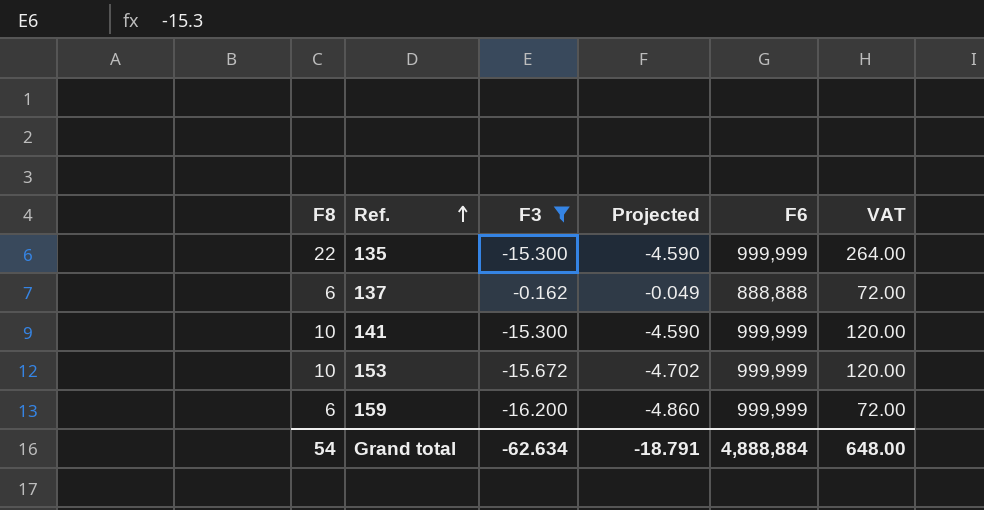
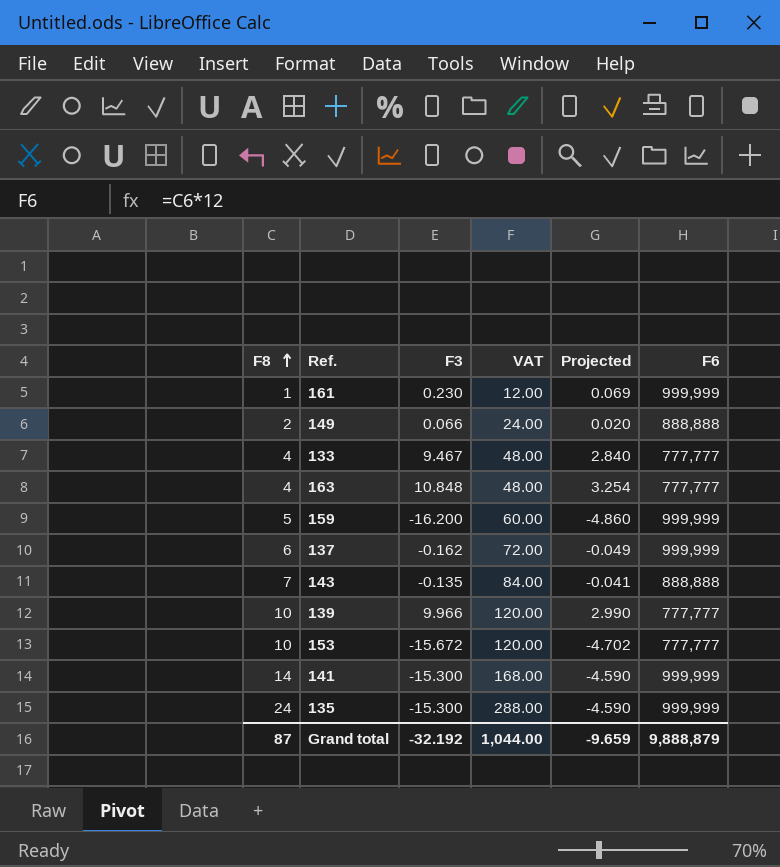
filter: F3 <= -0.162 -> none
row order: Ref. ascending -> F8 ascending
column VAT | position: 6 -> 4
159 | F8: 6 -> 5
159 | VAT: 72.00 -> 60.00
137 | F6: 888,888 -> 999,999
153 | F6: 999,999 -> 777,777
141 | F8: 10 -> 14
141 | VAT: 120.00 -> 168.00
135 | F8: 22 -> 24
135 | VAT: 264.00 -> 288.00
Grand total | F8: 54 -> 87
Grand total | F3: -62.634 -> -32.192
Grand total | VAT: 648.00 -> 1,044.00
Grand total | Projected: -18.791 -> -9.659
Grand total | F6: 4,888,884 -> 9,888,879

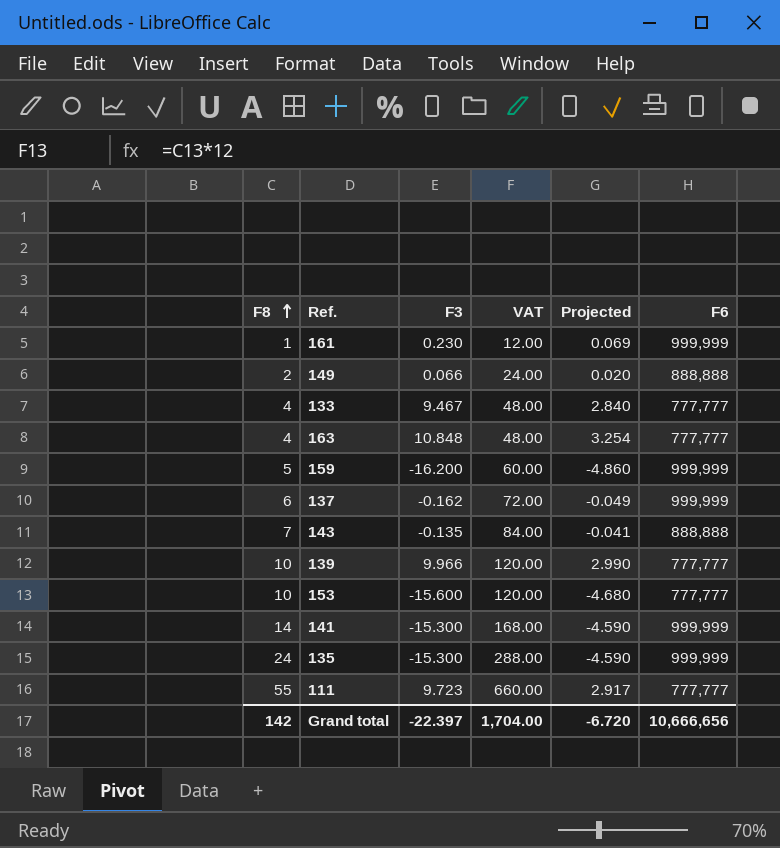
153 | F3: -15.672 -> -15.600
153 | Projected: -4.702 -> -4.680
row 111: none -> 55 | 9.723 | 660.00 | 2.917 | 777,777
Grand total | F8: 87 -> 142
Grand total | F3: -32.192 -> -22.397
Grand total | VAT: 1,044.00 -> 1,704.00
Grand total | Projected: -9.659 -> -6.720
Grand total | F6: 9,888,879 -> 10,666,656

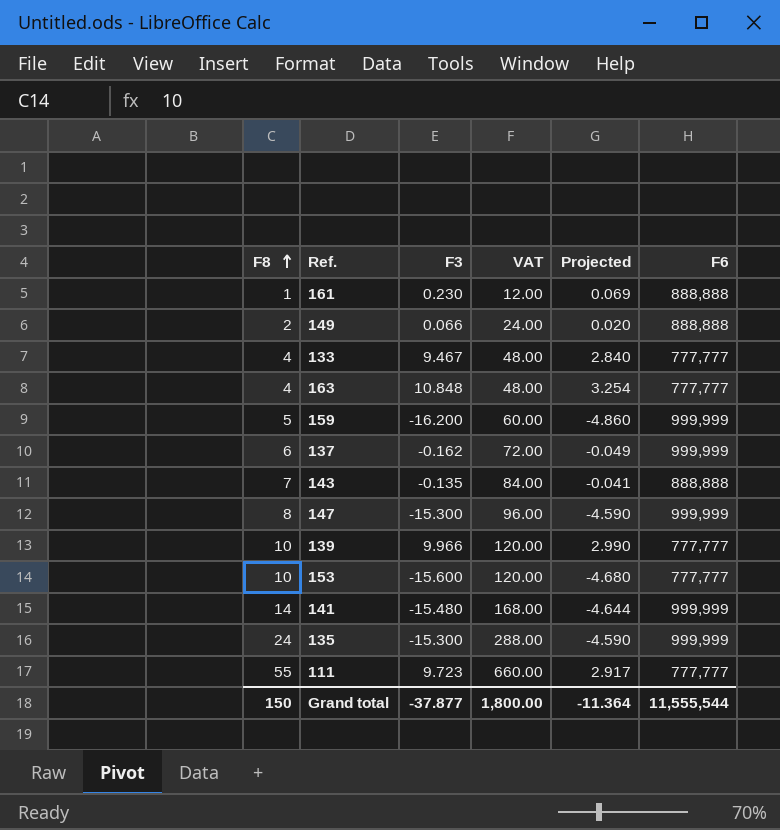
161 | F6: 999,999 -> 888,888
row 147: none -> 8 | -15.300 | 96.00 | -4.590 | 999,999
141 | F3: -15.300 -> -15.480
141 | Projected: -4.590 -> -4.644
Grand total | F8: 142 -> 150
Grand total | F3: -22.397 -> -37.877
Grand total | VAT: 1,704.00 -> 1,800.00
Grand total | Projected: -6.720 -> -11.364
Grand total | F6: 10,666,656 -> 11,555,544

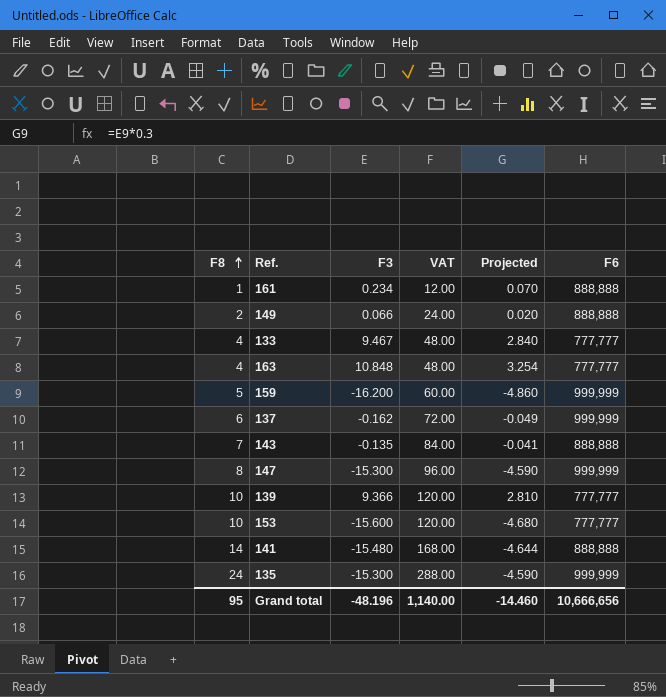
row 111: 55 | 9.723 | 660.00 | 2.917 | 777,777 -> none
161 | F3: 0.230 -> 0.234
161 | Projected: 0.069 -> 0.070
139 | F3: 9.966 -> 9.366
139 | Projected: 2.990 -> 2.810
141 | F6: 999,999 -> 888,888
Grand total | F8: 150 -> 95
Grand total | F3: -37.877 -> -48.196
Grand total | VAT: 1,800.00 -> 1,140.00
Grand total | Projected: -11.364 -> -14.460
Grand total | F6: 11,555,544 -> 10,666,656

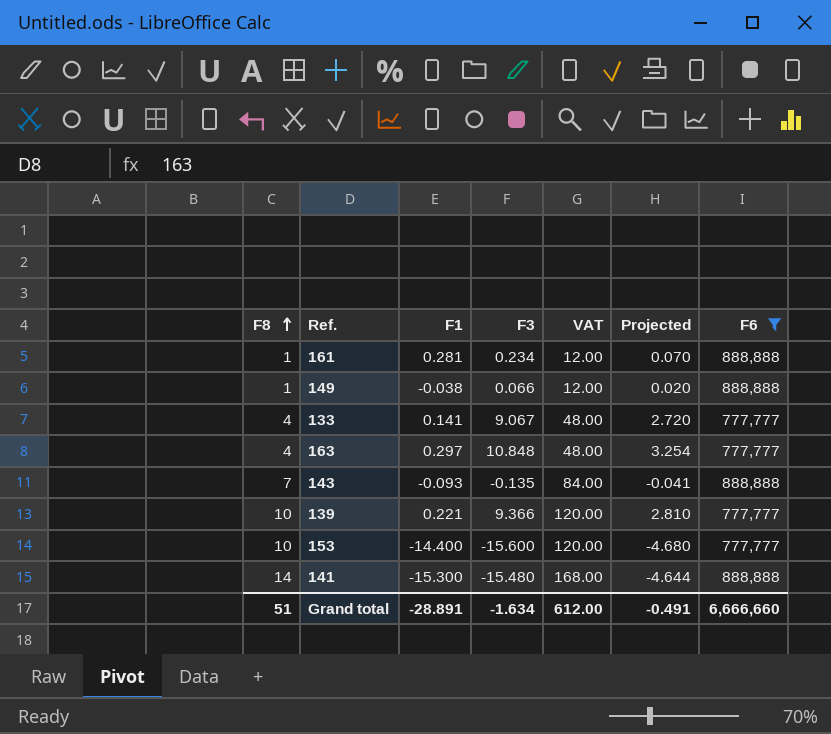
filter: none -> F6 != 999,999
column F1 | position: none -> 3
149 | F8: 2 -> 1
149 | VAT: 24.00 -> 12.00
133 | F3: 9.467 -> 9.067
133 | Projected: 2.840 -> 2.720
Grand total | F8: 95 -> 51
Grand total | F3: -48.196 -> -1.634
Grand total | VAT: 1,140.00 -> 612.00
Grand total | Projected: -14.460 -> -0.491
Grand total | F6: 10,666,656 -> 6,666,660

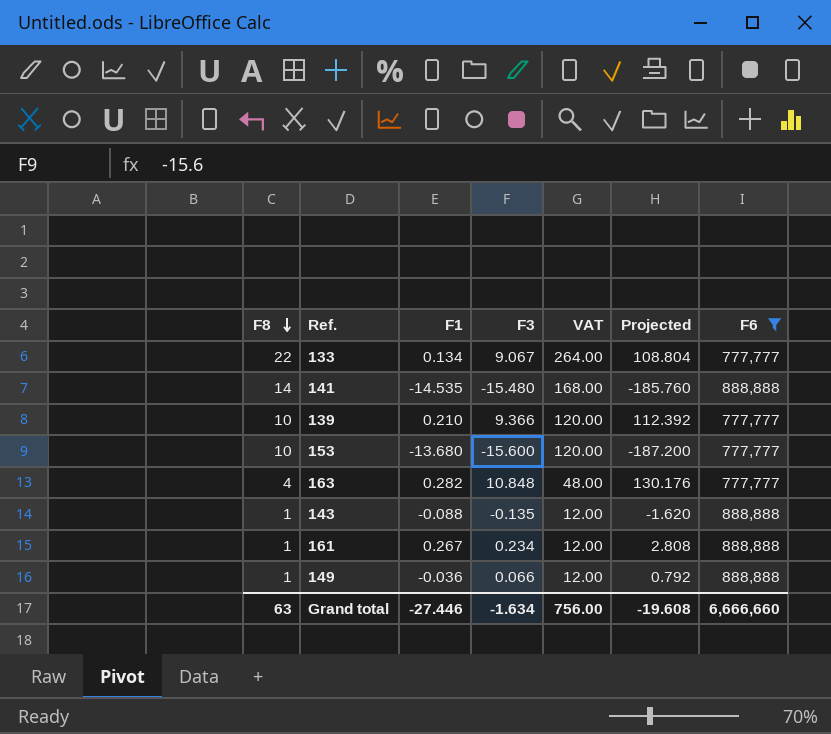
row order: F8 ascending -> F8 descending
column Projected | formula: [F3] * 0.3 -> [F3] * 12
133 | F8: 4 -> 22
133 | F1: 0.141 -> 0.134
133 | VAT: 48.00 -> 264.00
141 | F1: -15.300 -> -14.535
139 | F1: 0.221 -> 0.210
153 | F1: -14.400 -> -13.680
163 | F1: 0.297 -> 0.282
143 | F8: 7 -> 1
143 | F1: -0.093 -> -0.088
143 | VAT: 84.00 -> 12.00
161 | F1: 0.281 -> 0.267
149 | F1: -0.038 -> -0.036
Grand total | F8: 51 -> 63
Grand total | F1: -28.891 -> -27.446
Grand total | VAT: 612.00 -> 756.00
Grand total | Projected: -0.491 -> -19.608

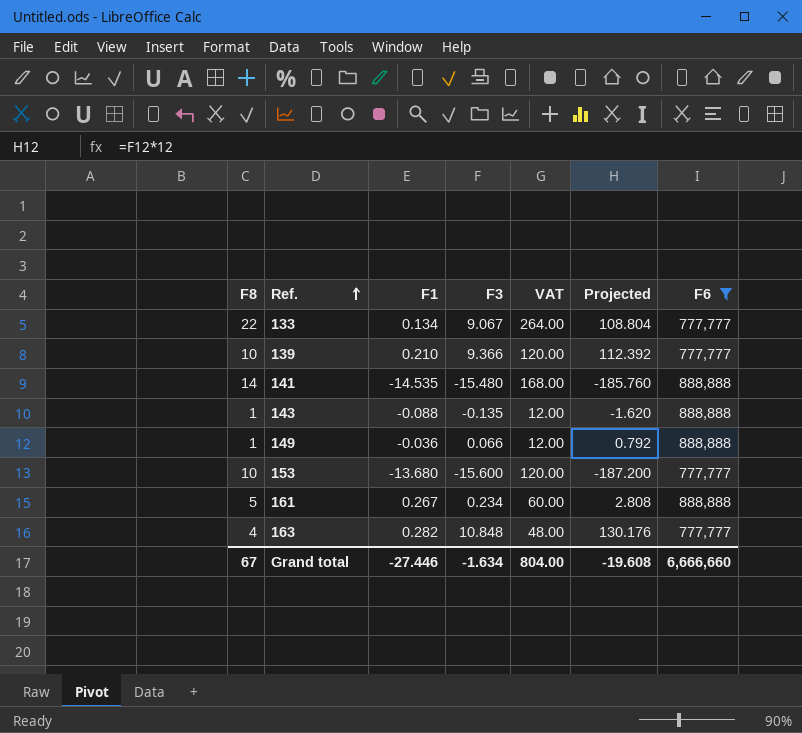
row order: F8 descending -> Ref. ascending
161 | F8: 1 -> 5
161 | VAT: 12.00 -> 60.00
Grand total | F8: 63 -> 67
Grand total | VAT: 756.00 -> 804.00

